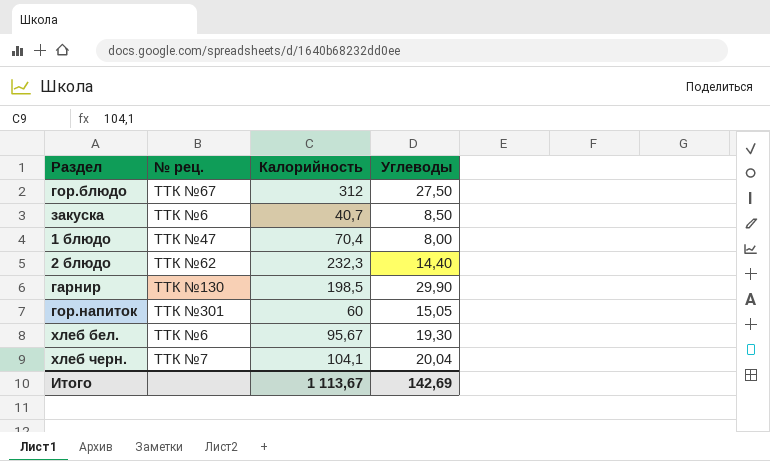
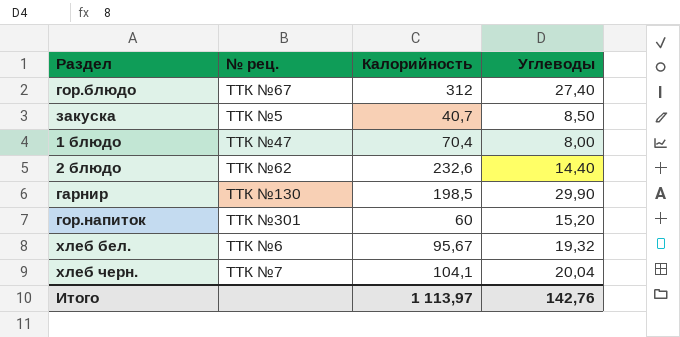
гор.блюдо | Углеводы: 27,50 -> 27,40
закуска | № рец.: ТТК №6 -> ТТК №5
2 блюдо | Калорийность: 232,3 -> 232,6
гор.напиток | Углеводы: 15,05 -> 15,20
хлеб бел. | Углеводы: 19,30 -> 19,32
Итого | Калорийность: 1 113,67 -> 1 113,97
Итого | Углеводы: 142,69 -> 142,76

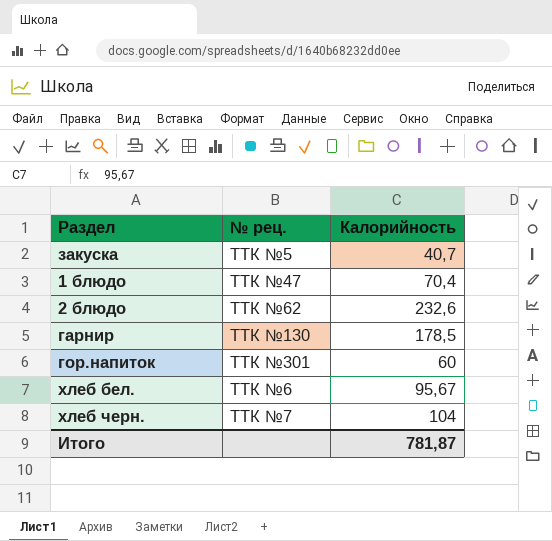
column Углеводы | position: 4 -> none
row гор.блюдо: ТТК №67 | 312 | 27,40 -> none
гарнир | Калорийность: 198,5 -> 178,5
хлеб черн. | Калорийность: 104,1 -> 104
Итого | Калорийность: 1 113,97 -> 781,87

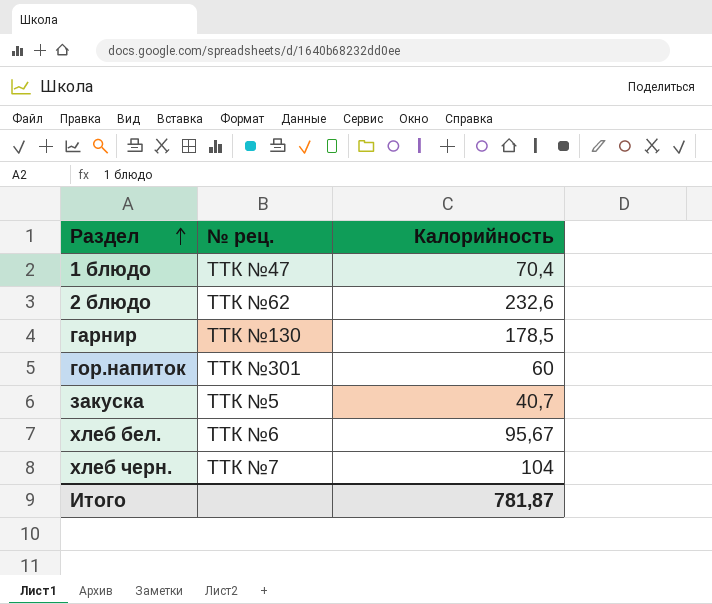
row order: none -> Раздел ascending

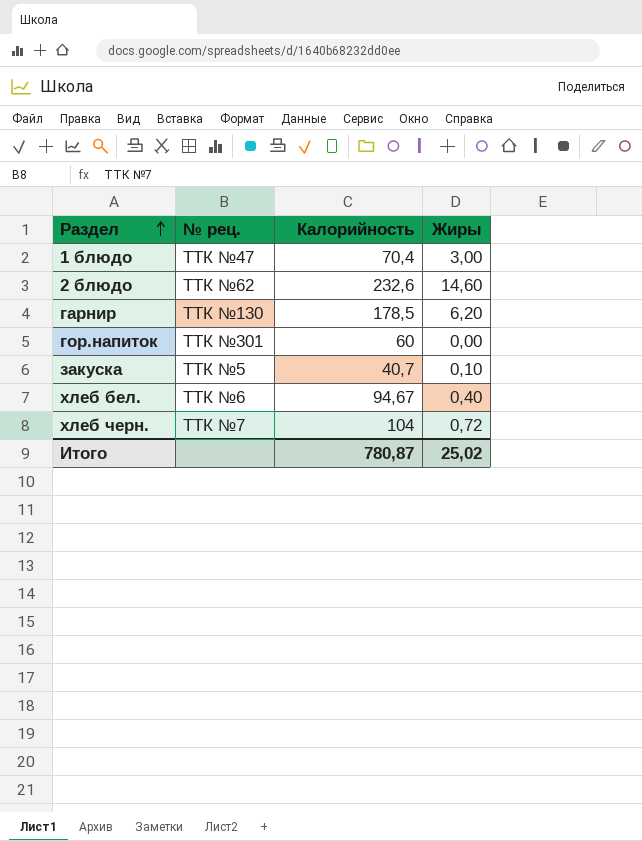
column Жиры | position: none -> 4
хлеб бел. | Калорийность: 95,67 -> 94,67
Итого | Калорийность: 781,87 -> 780,87

